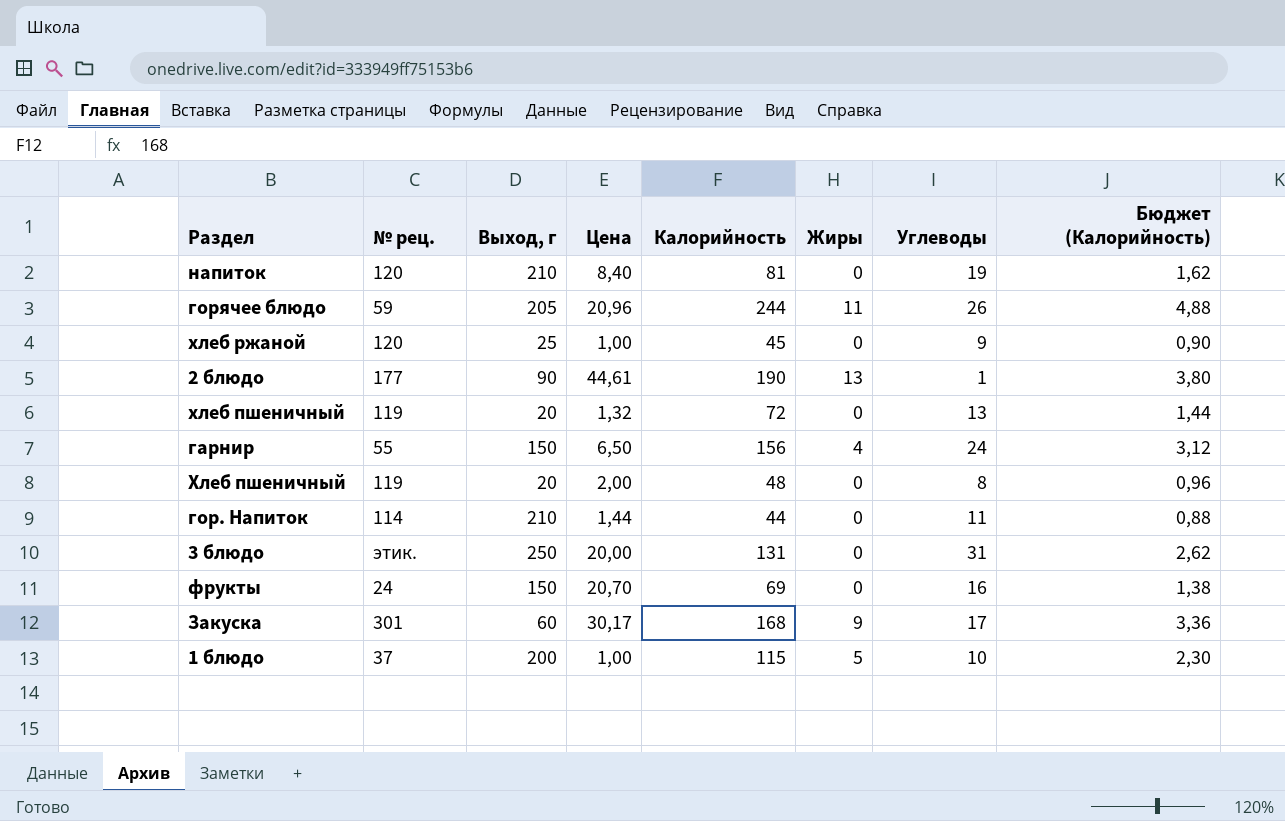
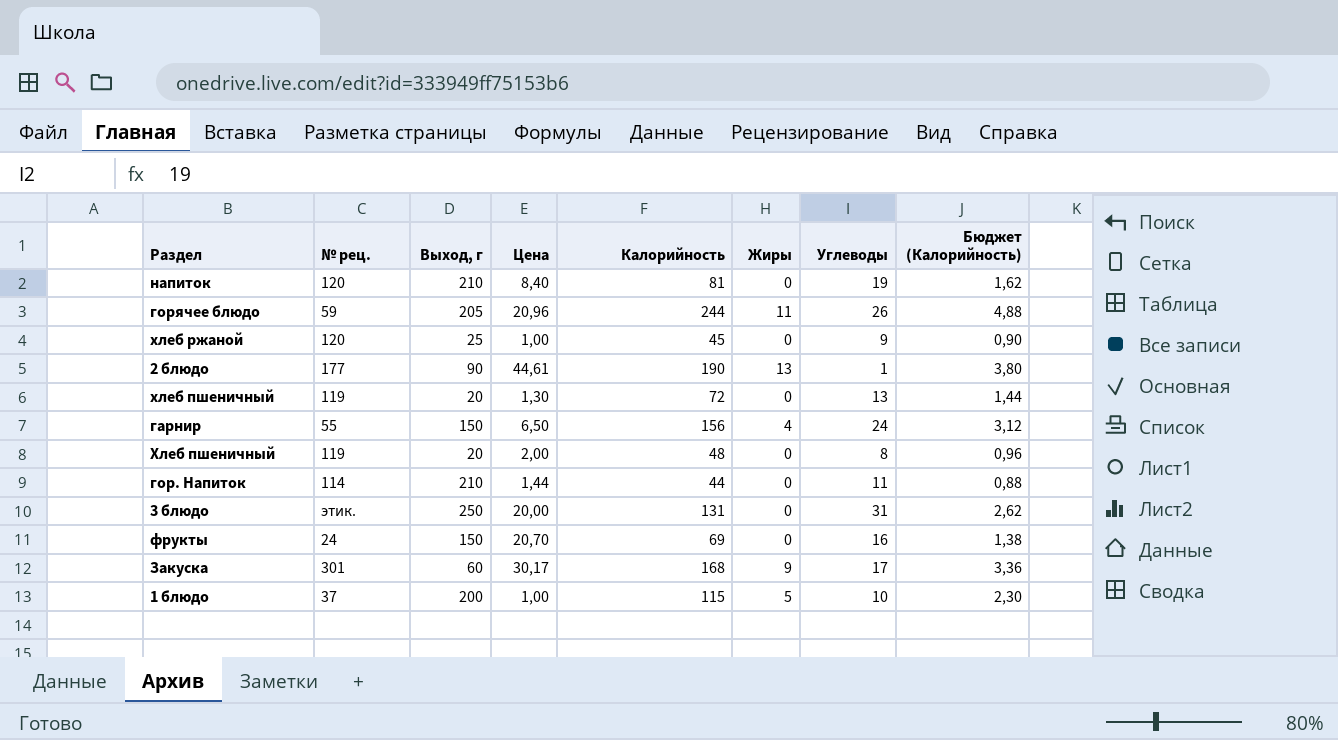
хлеб пшеничный | Цена: 1,32 -> 1,30

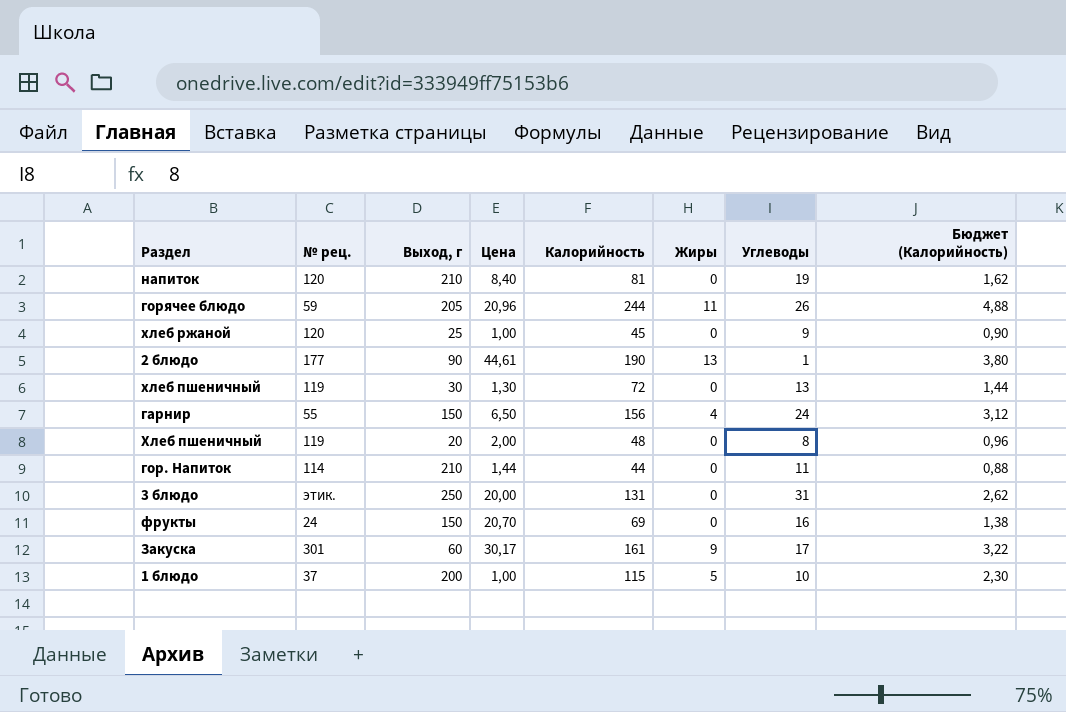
хлеб пшеничный | Выход, г: 20 -> 30
Закуска | Калорийность: 168 -> 161
Закуска | Бюджет (Калорийность): 3,36 -> 3,22

